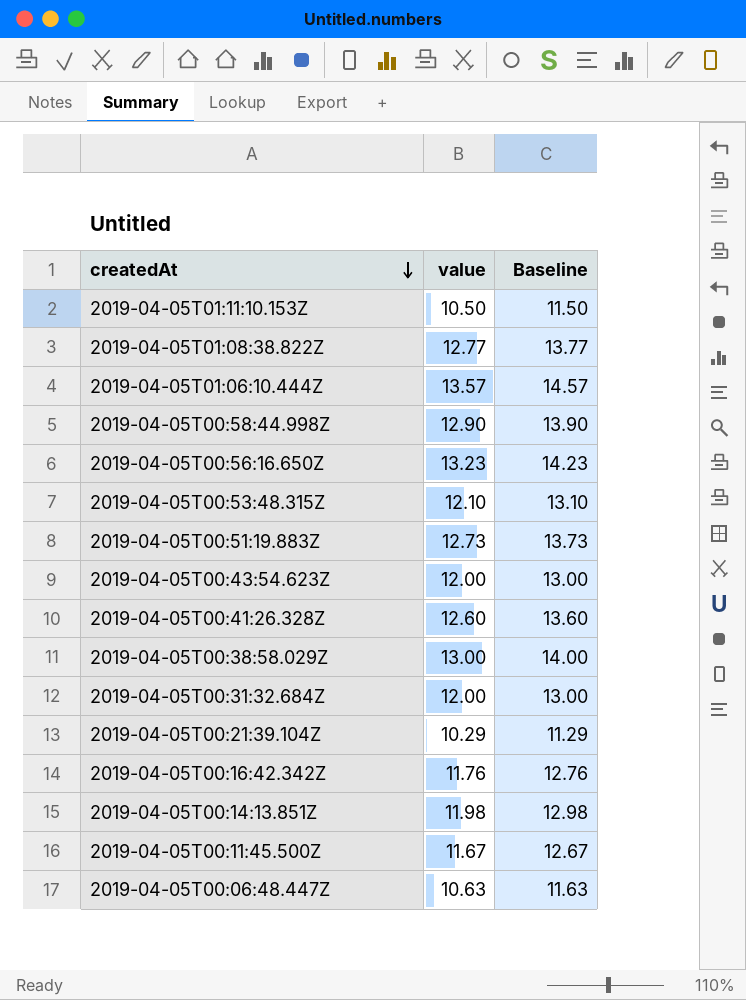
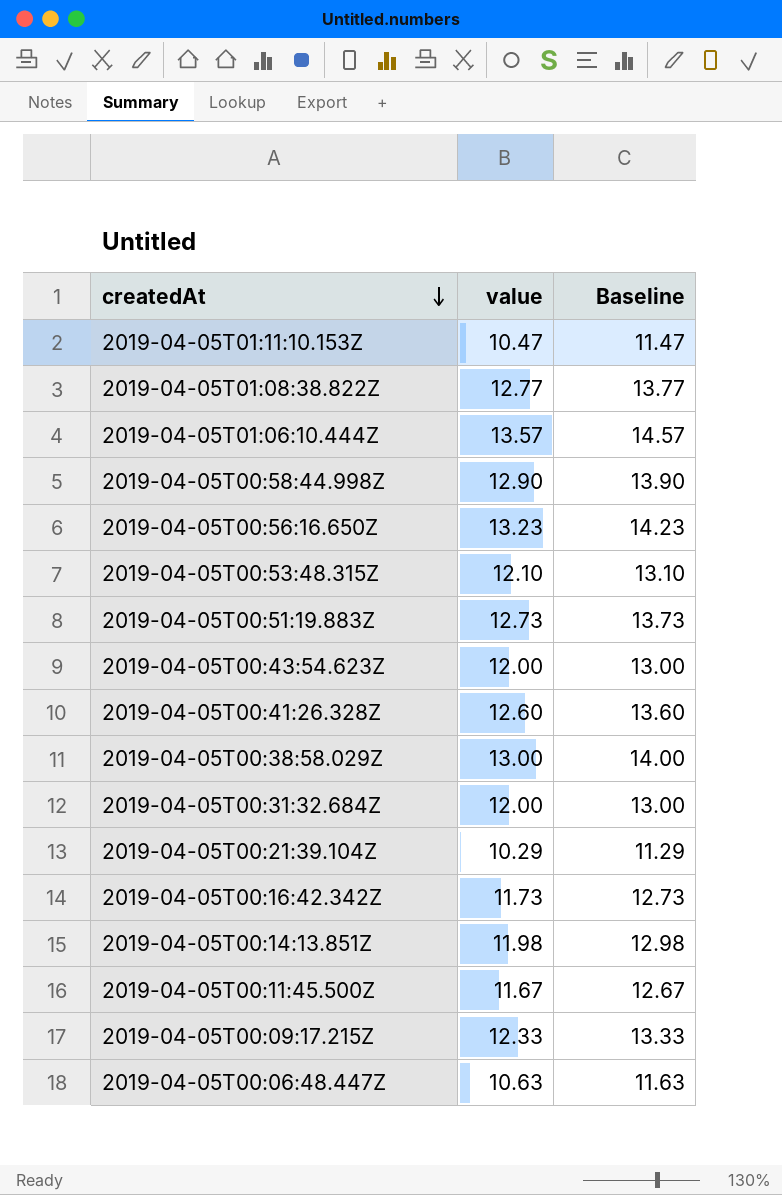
2019-04-05T01:11:10.153Z | value: 10.50 -> 10.47
2019-04-05T01:11:10.153Z | Baseline: 11.50 -> 11.47
2019-04-05T00:16:42.342Z | value: 11.76 -> 11.73
2019-04-05T00:16:42.342Z | Baseline: 12.76 -> 12.73
row 2019-04-05T00:09:17.215Z: none -> 12.33 | 13.33

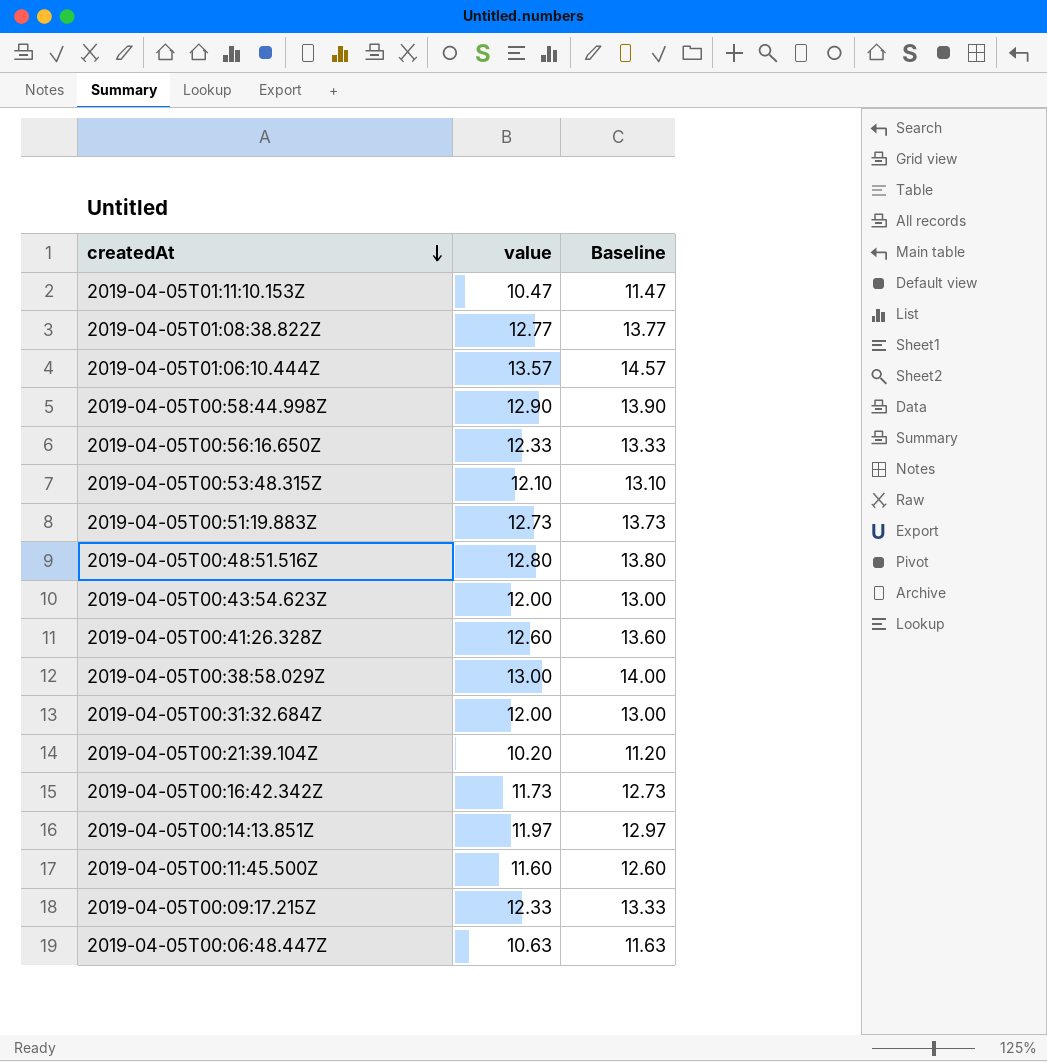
2019-04-05T00:56:16.650Z | value: 13.23 -> 12.33
2019-04-05T00:56:16.650Z | Baseline: 14.23 -> 13.33
row 2019-04-05T00:48:51.516Z: none -> 12.80 | 13.80
2019-04-05T00:21:39.104Z | value: 10.29 -> 10.20
2019-04-05T00:21:39.104Z | Baseline: 11.29 -> 11.20
2019-04-05T00:14:13.851Z | value: 11.98 -> 11.97
2019-04-05T00:14:13.851Z | Baseline: 12.98 -> 12.97
2019-04-05T00:11:45.500Z | value: 11.67 -> 11.60
2019-04-05T00:11:45.500Z | Baseline: 12.67 -> 12.60

